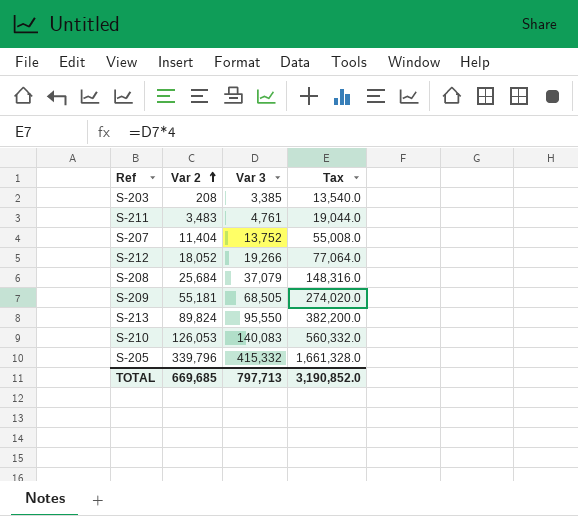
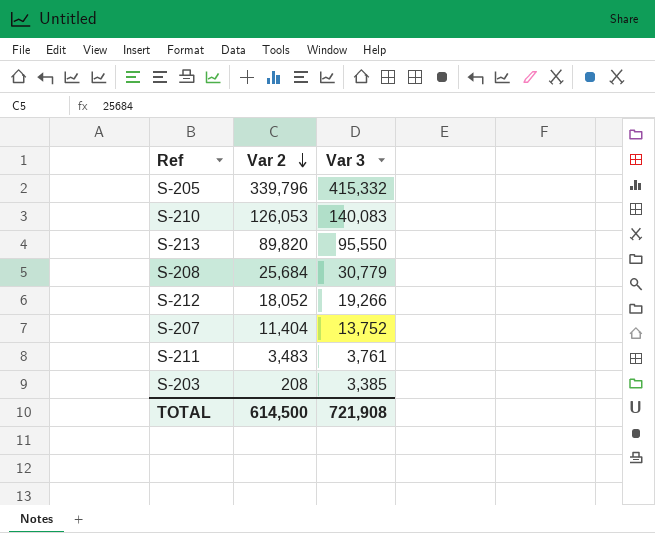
row order: Var 2 ascending -> Var 2 descending
column Tax | formula: [Var 3] * 4 -> none
row S-209: 55,181 | 68,505 | 274,020.0 -> none
S-213 | Var 2: 89,824 -> 89,820
S-208 | Var 3: 37,079 -> 30,779
S-211 | Var 3: 4,761 -> 3,761
TOTAL | Var 2: 669,685 -> 614,500
TOTAL | Var 3: 797,713 -> 721,908

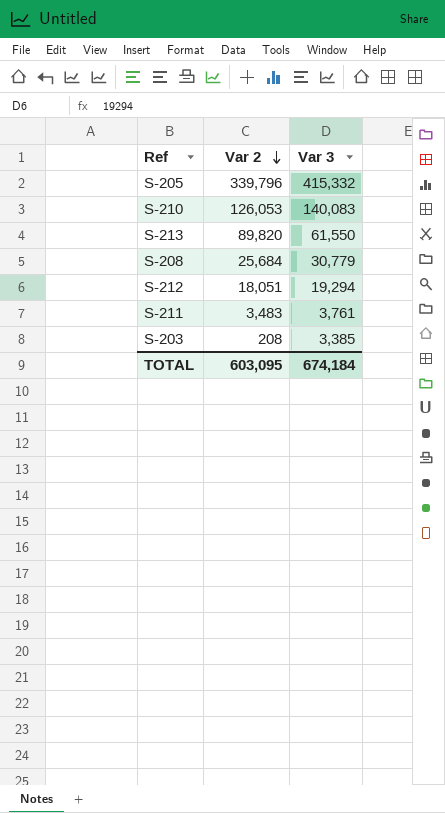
row S-207: 11,404 | 13,752 -> none
S-213 | Var 3: 95,550 -> 61,550
S-212 | Var 2: 18,052 -> 18,051
S-212 | Var 3: 19,266 -> 19,294
TOTAL | Var 2: 614,500 -> 603,095
TOTAL | Var 3: 721,908 -> 674,184

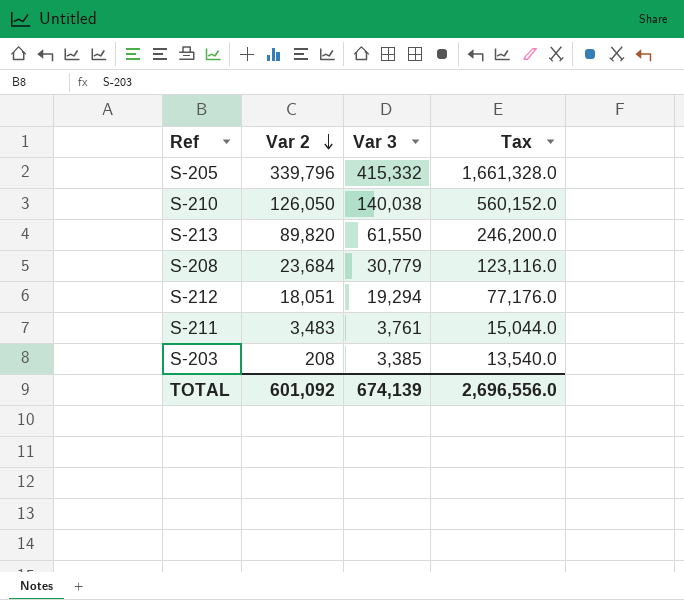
column Tax | formula: none -> [Var 3] * 4
S-210 | Var 2: 126,053 -> 126,050
S-210 | Var 3: 140,083 -> 140,038
S-208 | Var 2: 25,684 -> 23,684
TOTAL | Var 2: 603,095 -> 601,092
TOTAL | Var 3: 674,184 -> 674,139

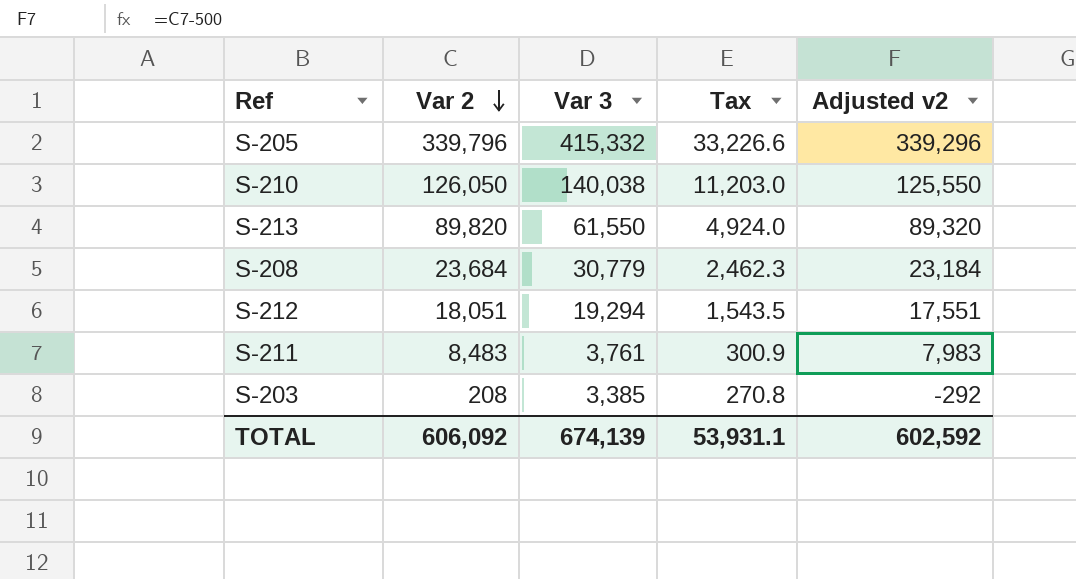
column Tax | formula: [Var 3] * 4 -> [Var 3] * 0.08
column Adjusted v2 | formula: none -> [Var 2] - 500
S-211 | Var 2: 3,483 -> 8,483
TOTAL | Var 2: 601,092 -> 606,092
TOTAL | Tax: 2,696,556.0 -> 53,931.1

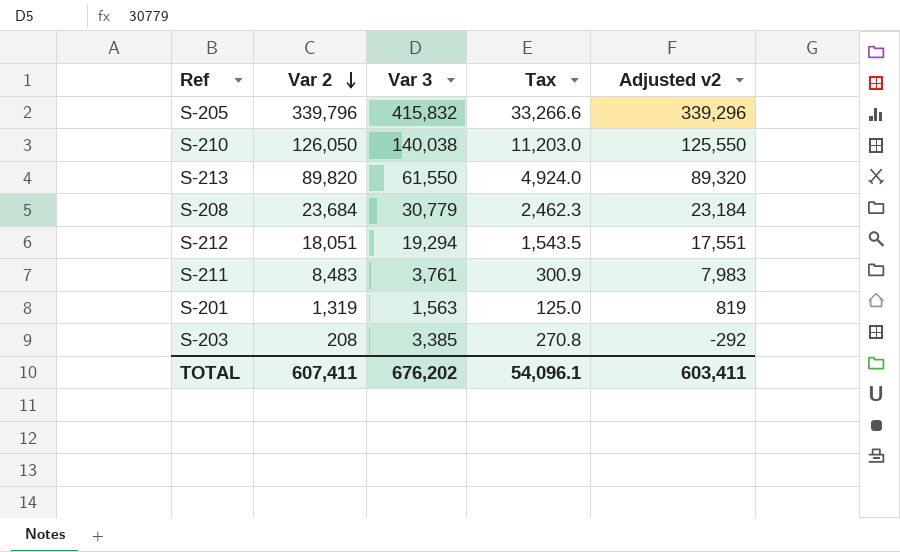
S-205 | Var 3: 415,332 -> 415,832
S-205 | Tax: 33,226.6 -> 33,266.6
row S-201: none -> 1,319 | 1,563 | 125.0 | 819
TOTAL | Var 2: 606,092 -> 607,411
TOTAL | Var 3: 674,139 -> 676,202
TOTAL | Tax: 53,931.1 -> 54,096.1
TOTAL | Adjusted v2: 602,592 -> 603,411

